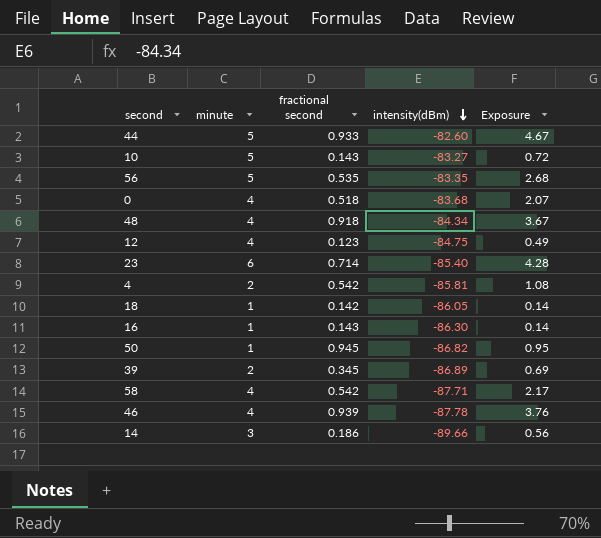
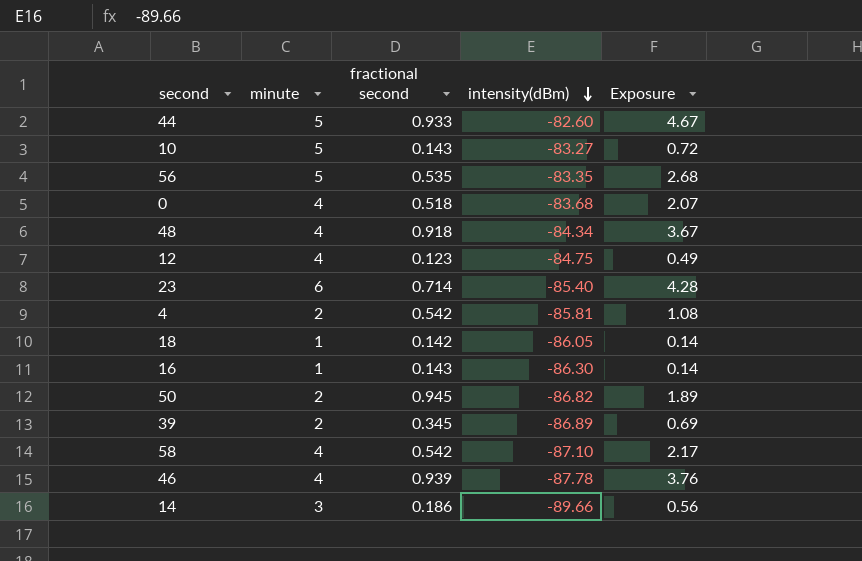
50 | minute: 1 -> 2
50 | Exposure: 0.95 -> 1.89
58 | intensity(dBm): -87.71 -> -87.10

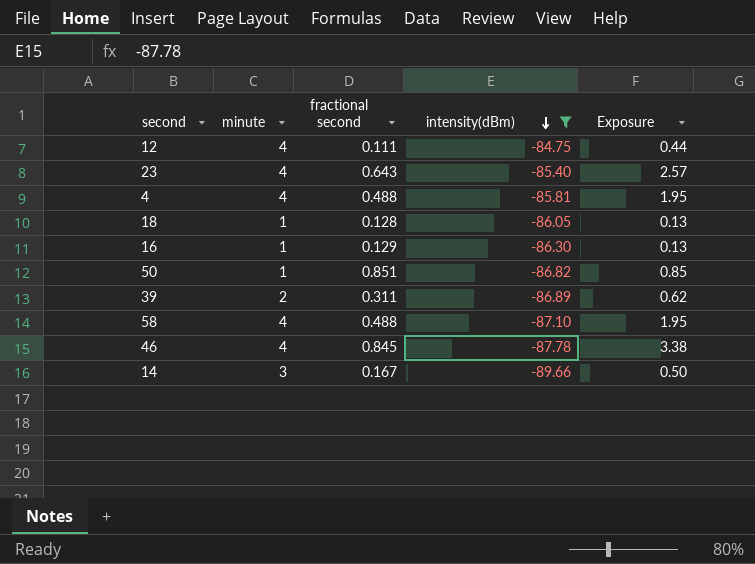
filter: none -> intensity(dBm) <= -84.75
12 | fractional second: 0.123 -> 0.111
12 | Exposure: 0.49 -> 0.44
23 | minute: 6 -> 4
23 | fractional second: 0.714 -> 0.643
23 | Exposure: 4.28 -> 2.57
4 | minute: 2 -> 4
4 | fractional second: 0.542 -> 0.488
4 | Exposure: 1.08 -> 1.95
18 | fractional second: 0.142 -> 0.128
18 | Exposure: 0.14 -> 0.13
16 | fractional second: 0.143 -> 0.129
16 | Exposure: 0.14 -> 0.13
50 | minute: 2 -> 1
50 | fractional second: 0.945 -> 0.851
50 | Exposure: 1.89 -> 0.85
39 | fractional second: 0.345 -> 0.311
39 | Exposure: 0.69 -> 0.62
58 | fractional second: 0.542 -> 0.488
58 | Exposure: 2.17 -> 1.95
46 | fractional second: 0.939 -> 0.845
46 | Exposure: 3.76 -> 3.38
14 | fractional second: 0.186 -> 0.167
14 | Exposure: 0.56 -> 0.50

